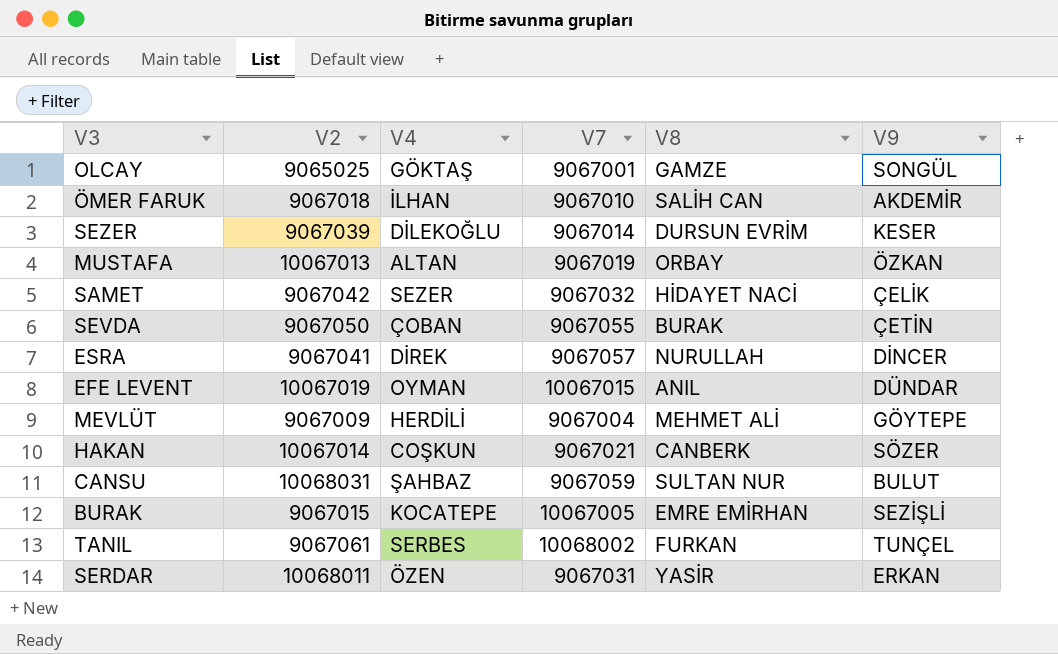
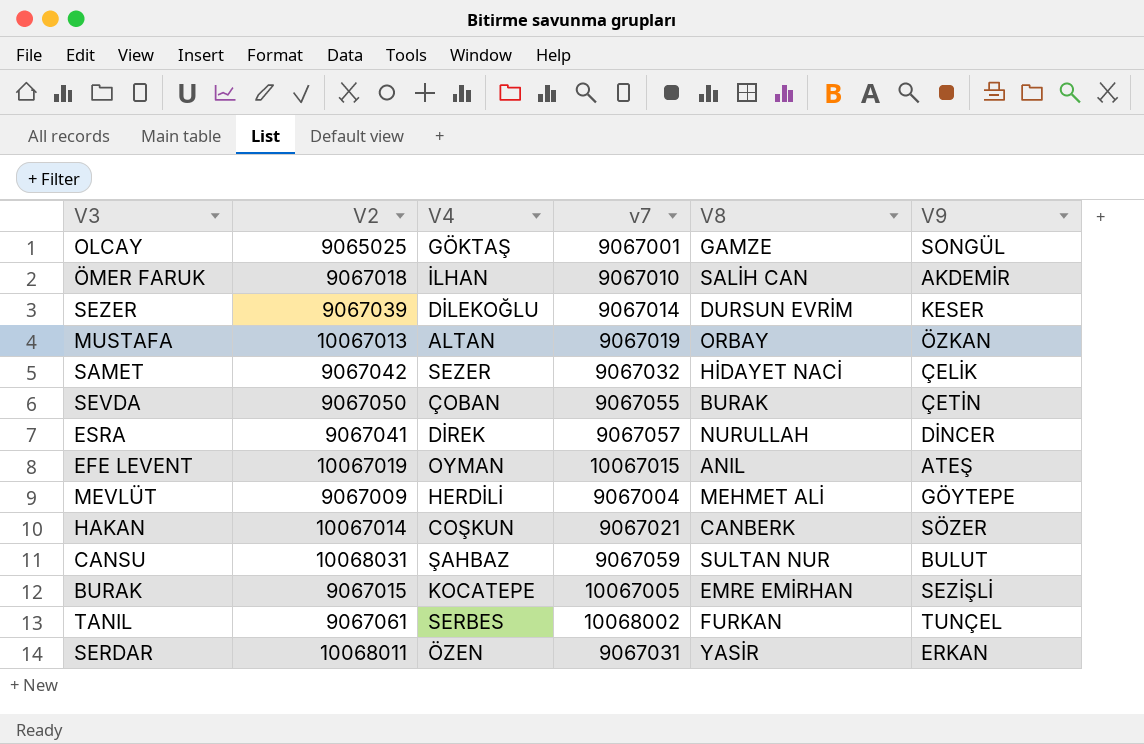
column name: V7 -> v7
EFE LEVENT | V9: DÜNDAR -> ATEŞ

